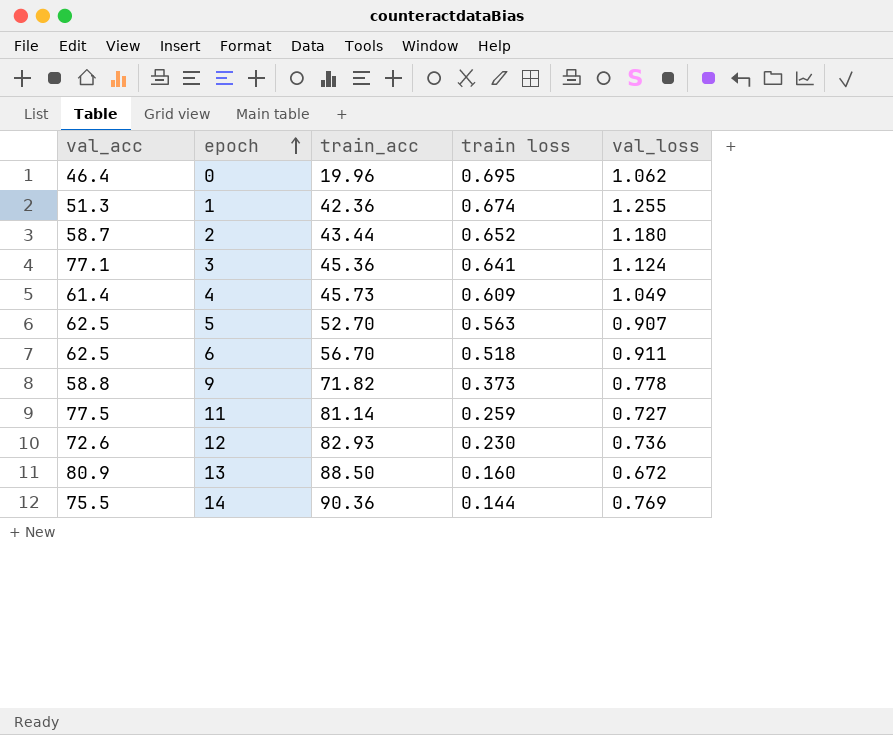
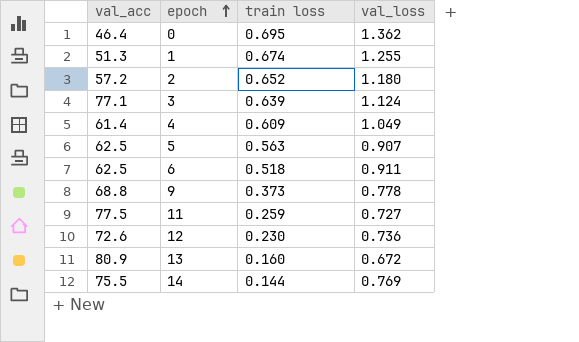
column train_acc | position: 3 -> none
0 | val_loss: 1.062 -> 1.362
2 | val_acc: 58.7 -> 57.2
3 | train loss: 0.641 -> 0.639
9 | val_acc: 58.8 -> 68.8

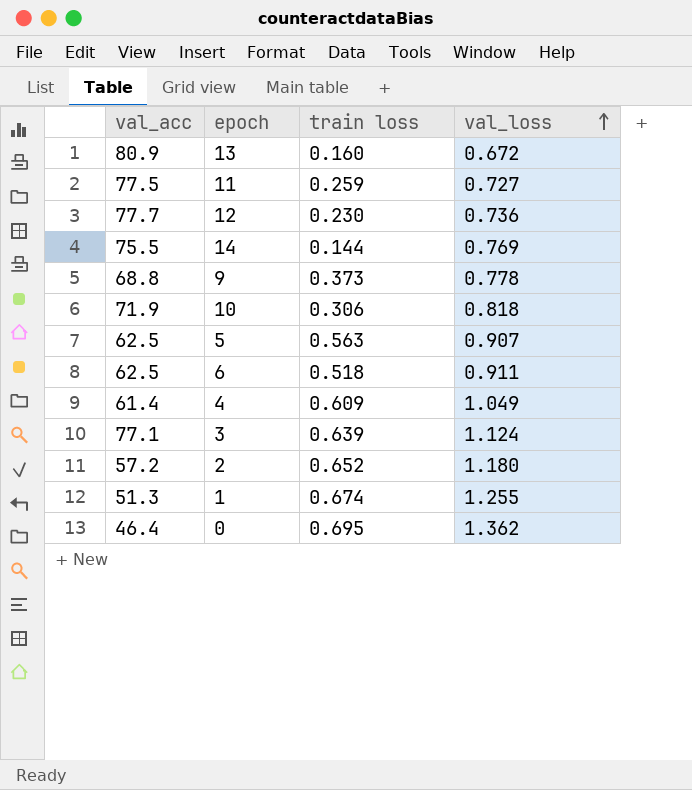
row order: epoch ascending -> val_loss ascending
12 | val_acc: 72.6 -> 77.7
row 10: none -> 71.9 | 0.306 | 0.818

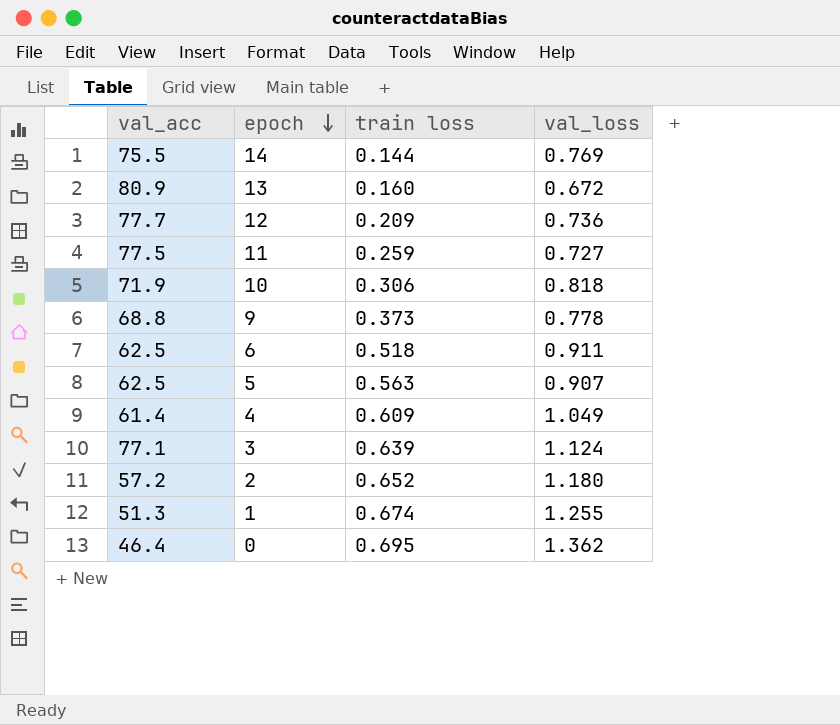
row order: val_loss ascending -> epoch descending
12 | train loss: 0.230 -> 0.209

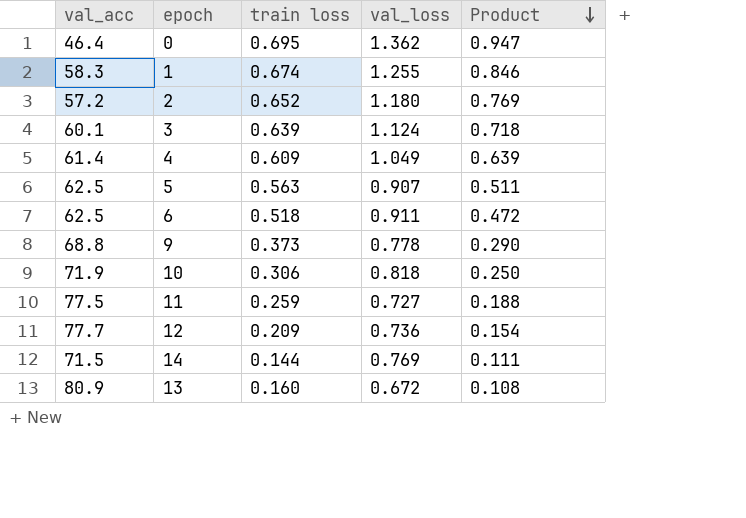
row order: epoch descending -> Product descending
column Product | formula: none -> [train loss] * [val_loss]
1 | val_acc: 51.3 -> 58.3
3 | val_acc: 77.1 -> 60.1
14 | val_acc: 75.5 -> 71.5

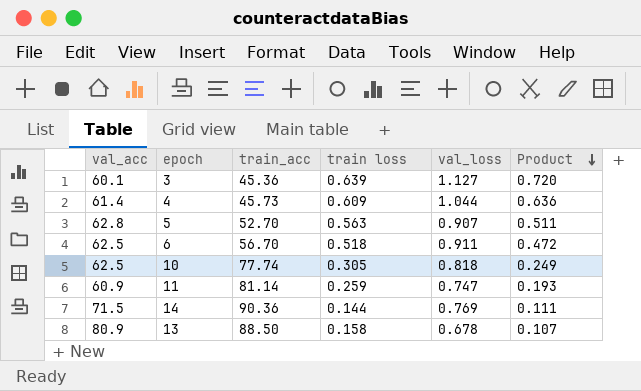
column train_acc | position: none -> 3
row 0: 46.4 | 0.695 | 1.362 | 0.947 -> none
row 1: 58.3 | 0.674 | 1.255 | 0.846 -> none
row 2: 57.2 | 0.652 | 1.180 | 0.769 -> none
row 9: 68.8 | 0.373 | 0.778 | 0.290 -> none
row 12: 77.7 | 0.209 | 0.736 | 0.154 -> none
3 | val_loss: 1.124 -> 1.127
3 | Product: 0.718 -> 0.720
4 | val_loss: 1.049 -> 1.044
4 | Product: 0.639 -> 0.636
5 | val_acc: 62.5 -> 62.8
10 | val_acc: 71.9 -> 62.5
10 | train loss: 0.306 -> 0.305
10 | Product: 0.250 -> 0.249
11 | val_acc: 77.5 -> 60.9
11 | val_loss: 0.727 -> 0.747
11 | Product: 0.188 -> 0.193
13 | train loss: 0.160 -> 0.158
13 | val_loss: 0.672 -> 0.678
13 | Product: 0.108 -> 0.107

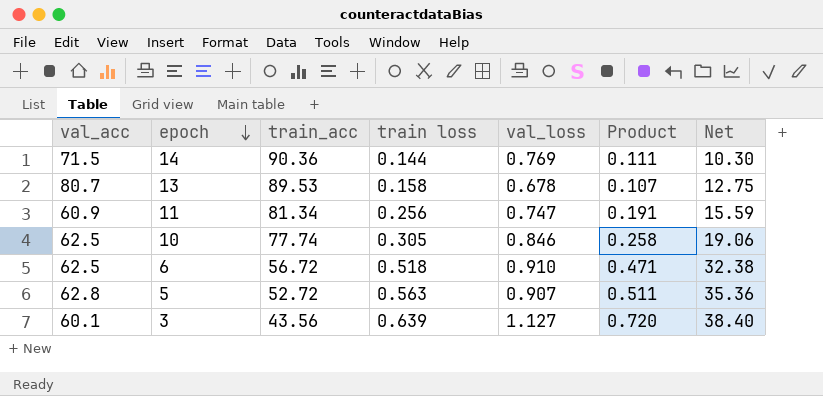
row order: Product descending -> epoch descending
column Net | formula: none -> [val_acc] * [train loss]
row 4: 61.4 | 45.73 | 0.609 | 1.044 | 0.636 -> none
13 | val_acc: 80.9 -> 80.7
13 | train_acc: 88.50 -> 89.53
11 | train_acc: 81.14 -> 81.34
11 | train loss: 0.259 -> 0.256
11 | Product: 0.193 -> 0.191
10 | val_loss: 0.818 -> 0.846
10 | Product: 0.249 -> 0.258
6 | train_acc: 56.70 -> 56.72
6 | val_loss: 0.911 -> 0.910
6 | Product: 0.472 -> 0.471
5 | train_acc: 52.70 -> 52.72
3 | train_acc: 45.36 -> 43.56

